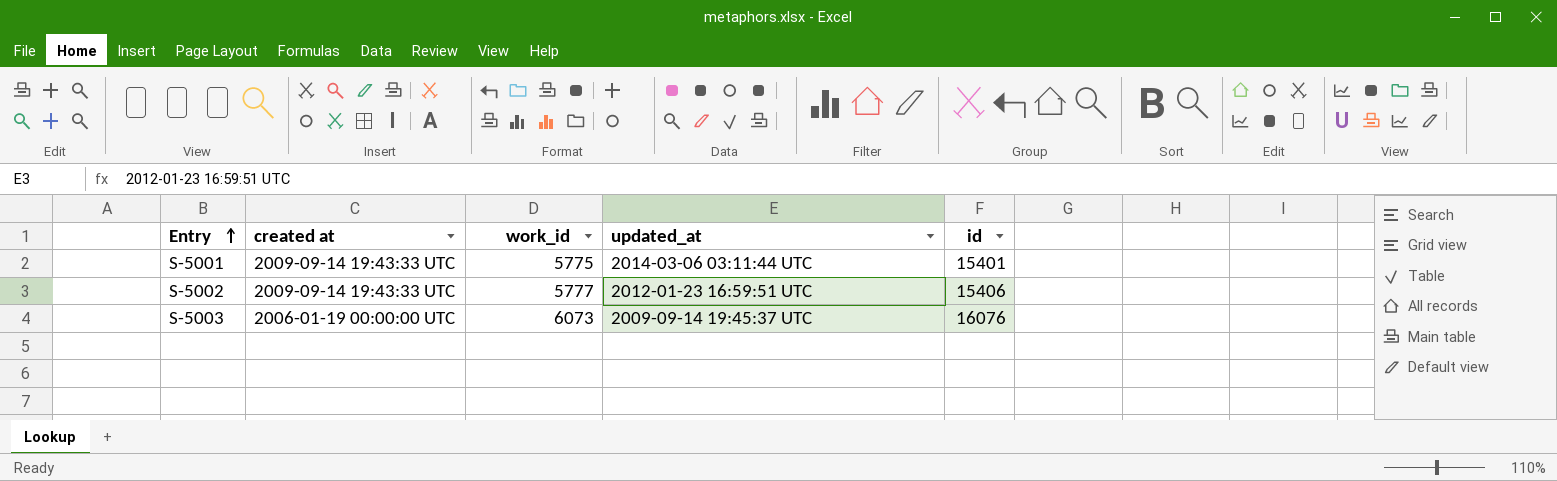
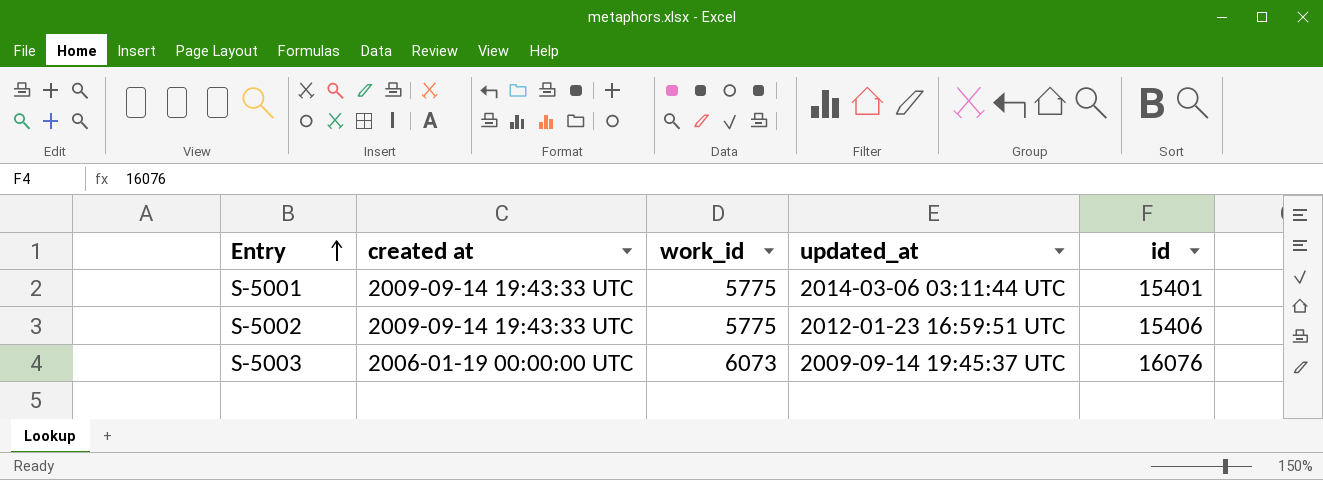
S-5002 | work_id: 5777 -> 5775

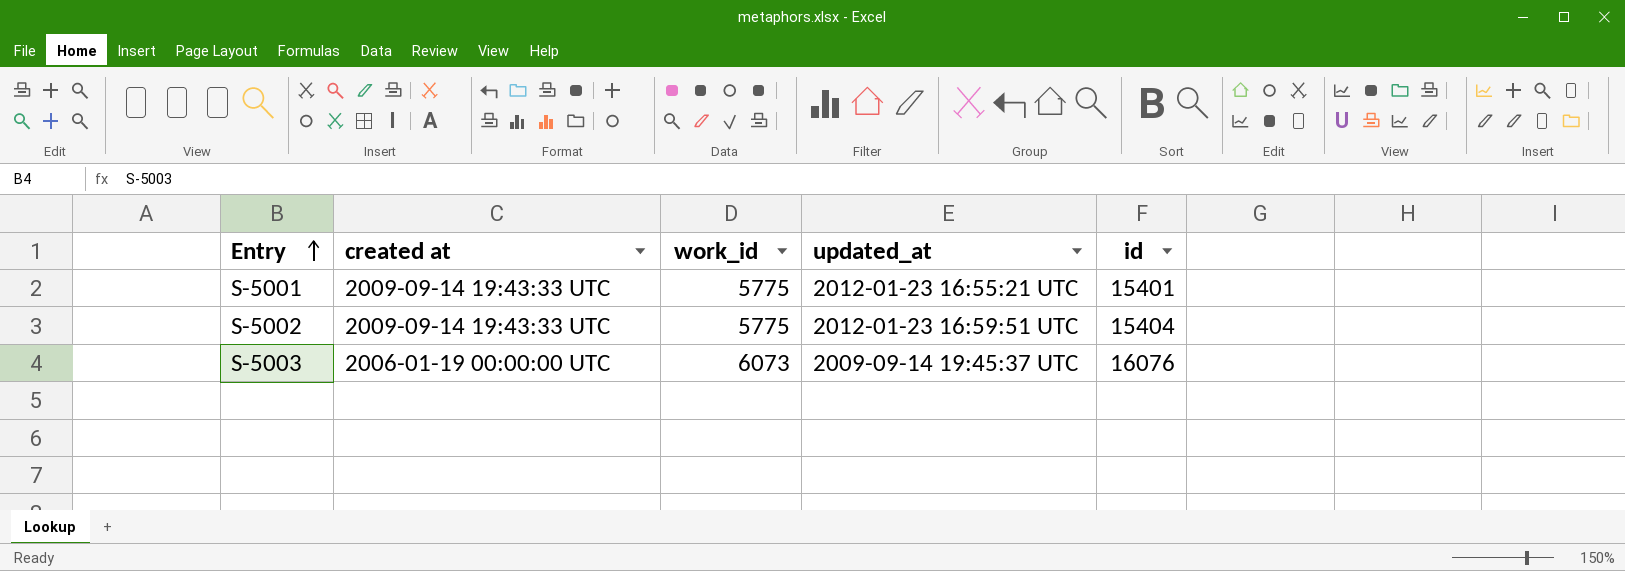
S-5001 | updated_at: 2014-03-06 03:11:44 UTC -> 2012-01-23 16:55:21 UTC
S-5002 | id: 15406 -> 15404

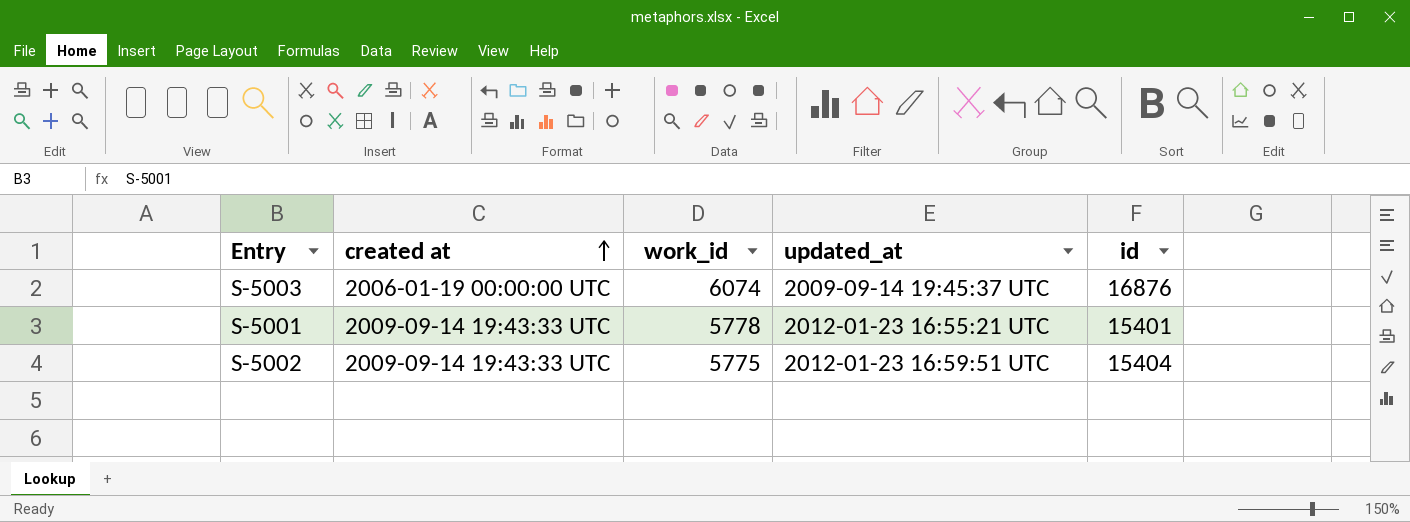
row order: Entry ascending -> created at ascending
S-5003 | work_id: 6073 -> 6074
S-5003 | id: 16076 -> 16876
S-5001 | work_id: 5775 -> 5778

